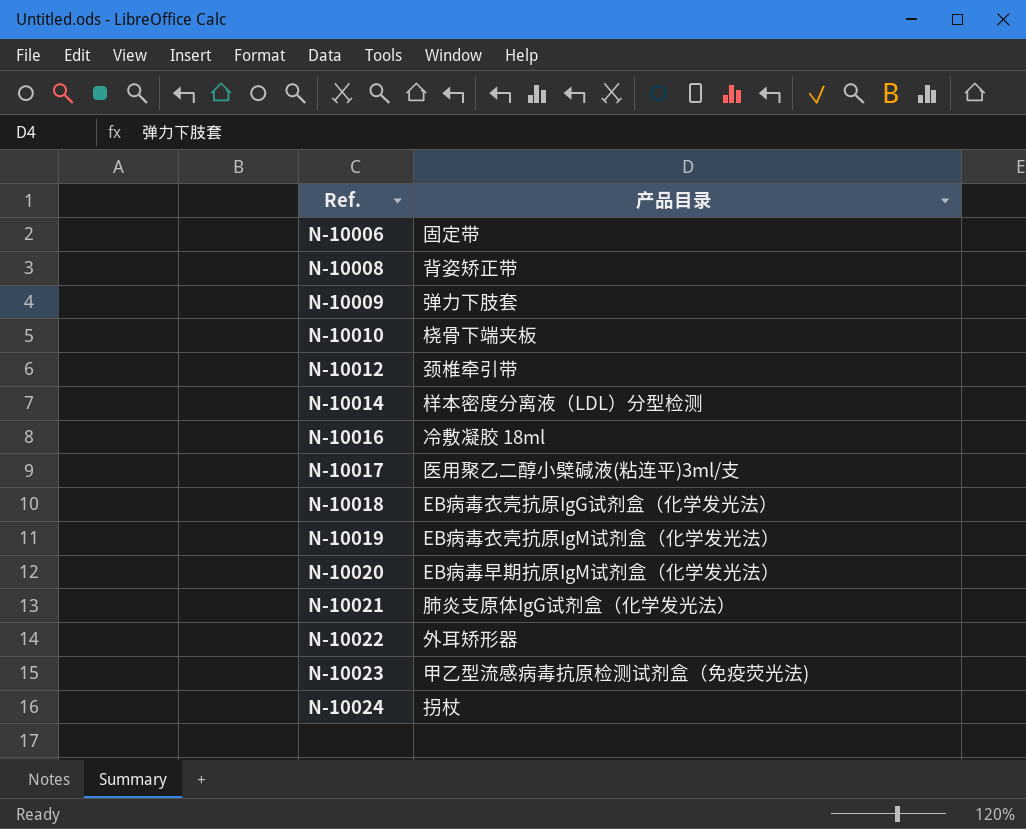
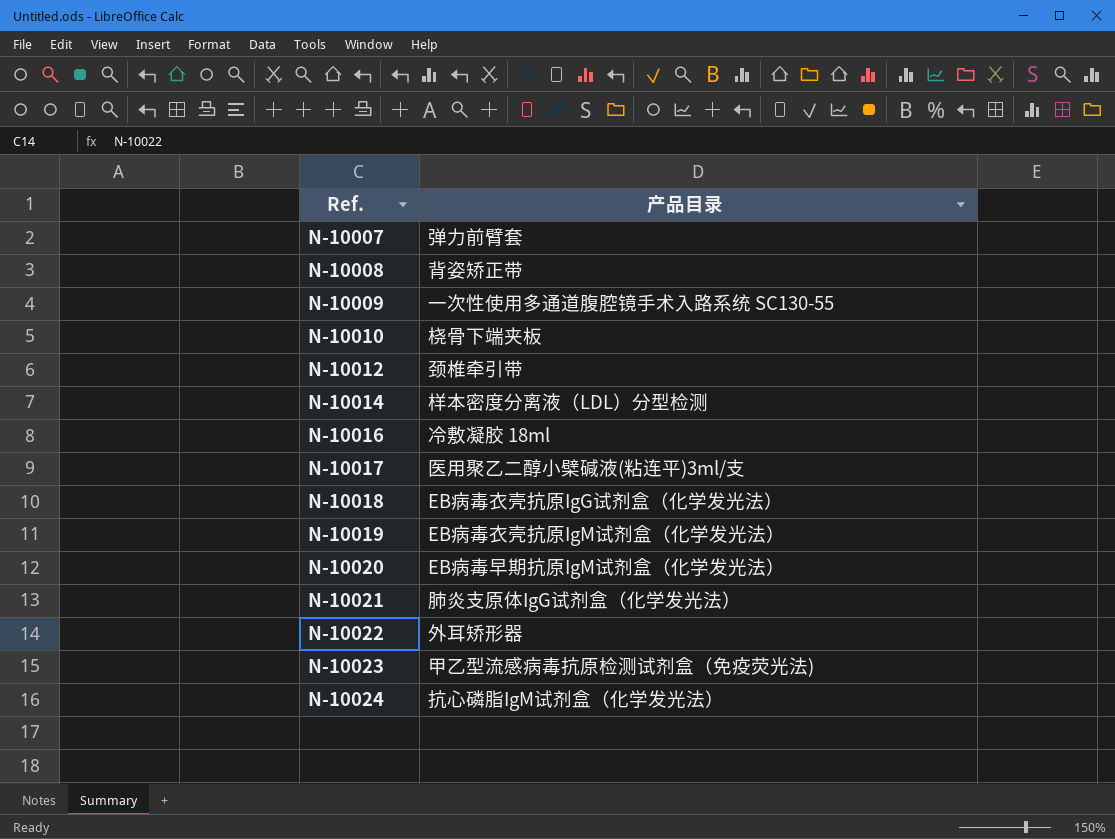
row N-10006: 固定带 -> none
row N-10007: none -> 弹力前臂套
N-10009 | 产品目录: 弹力下肢套 -> 一次性使用多通道腹腔镜手术入路系统 SC130-55
N-10024 | 产品目录: 拐杖 -> 抗心磷脂IgM试剂盒（化学发光法）

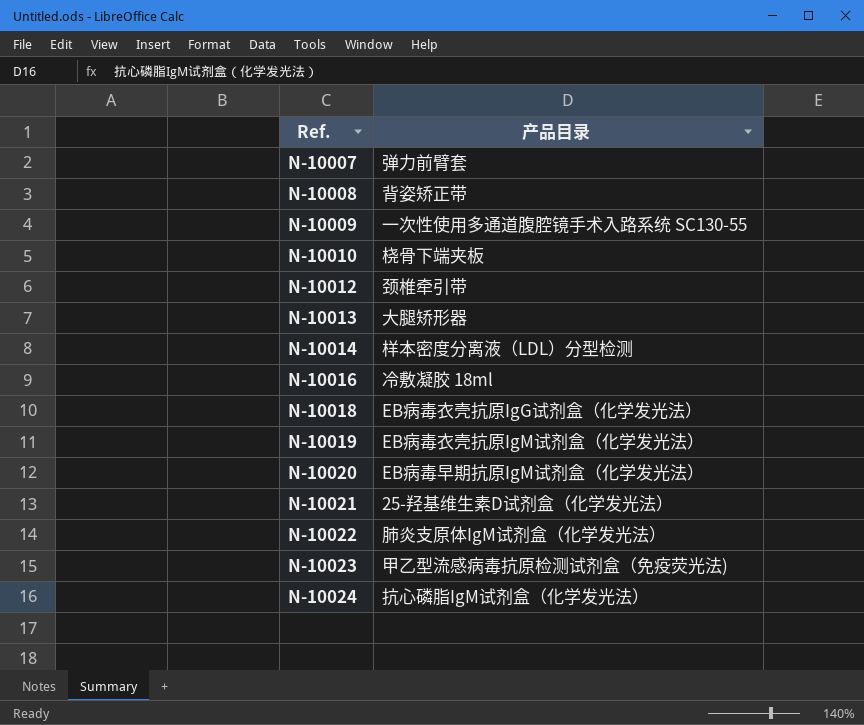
row N-10017: 医用聚乙二醇小檗碱液(粘连平)3ml/支 -> none
row N-10013: none -> 大腿矫形器
N-10021 | 产品目录: 肺炎支原体IgG试剂盒（化学发光法） -> 25-羟基维生素D试剂盒（化学发光法）
N-10022 | 产品目录: 外耳矫形器 -> 肺炎支原体IgM试剂盒（化学发光法）

